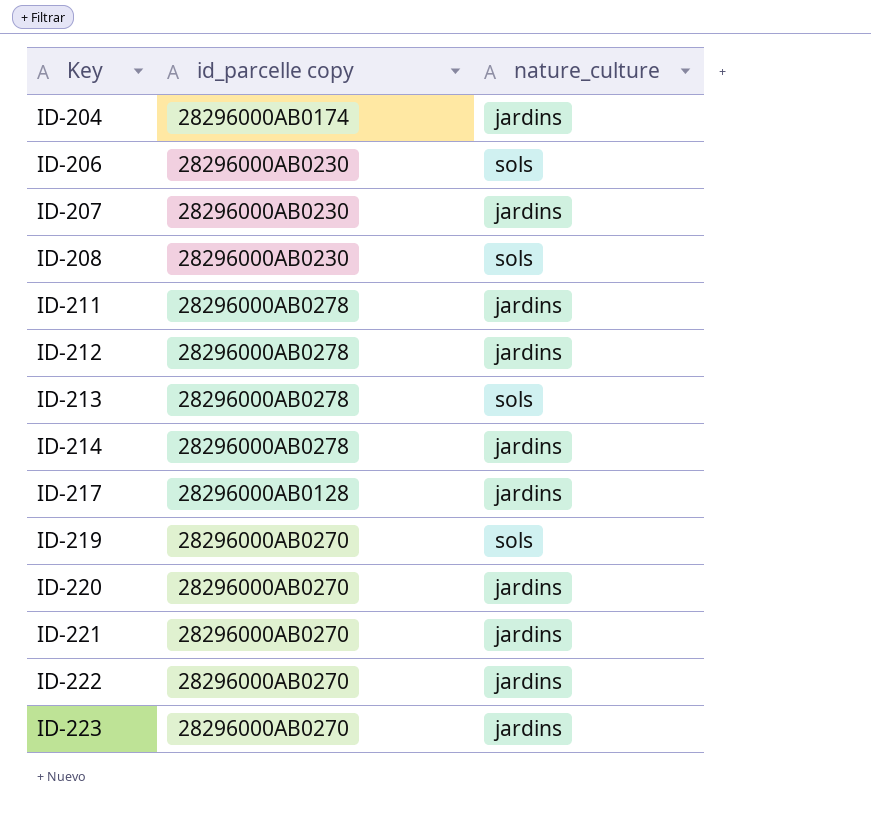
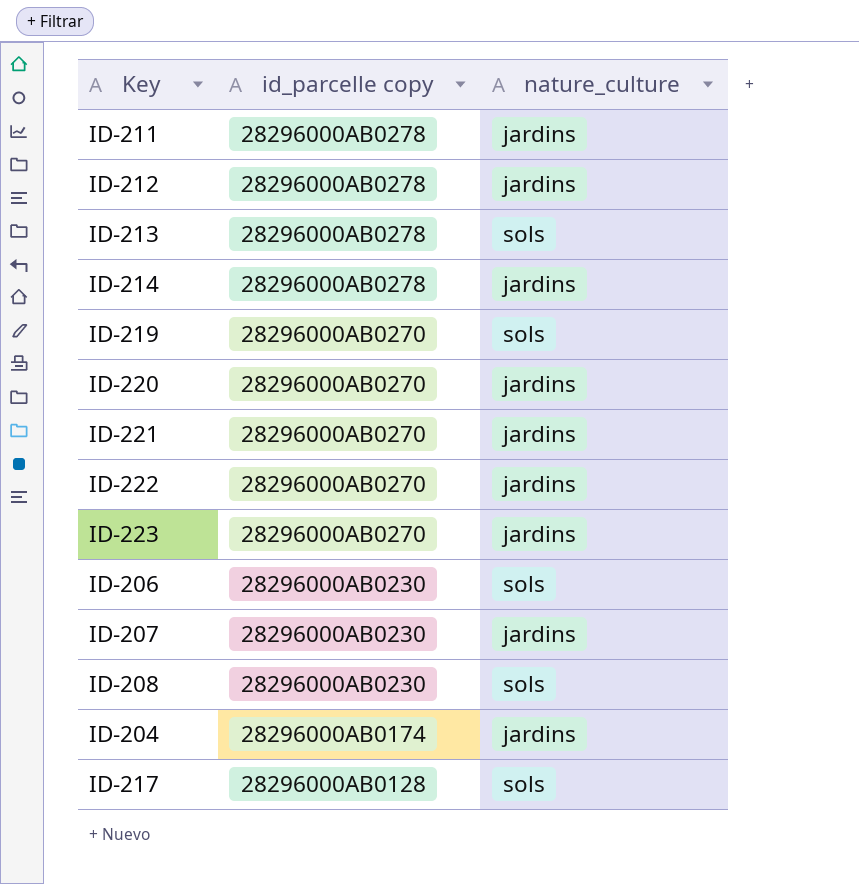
row order: Key ascending -> id_parcelle copy descending
ID-217 | nature_culture: jardins -> sols

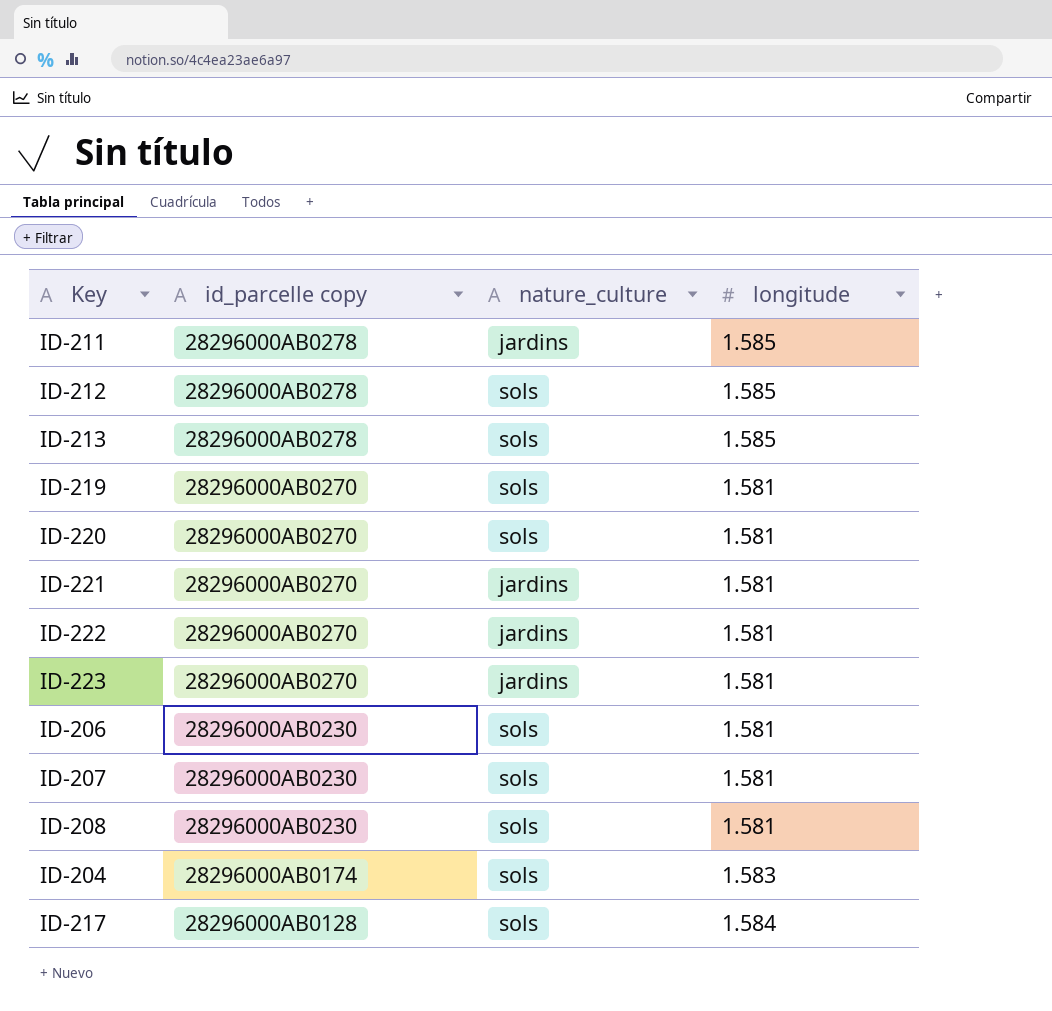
column longitude | position: none -> 4
row ID-214: 28296000AB0278 | jardins -> none
ID-212 | nature_culture: jardins -> sols
ID-220 | nature_culture: jardins -> sols
ID-207 | nature_culture: jardins -> sols
ID-204 | nature_culture: jardins -> sols

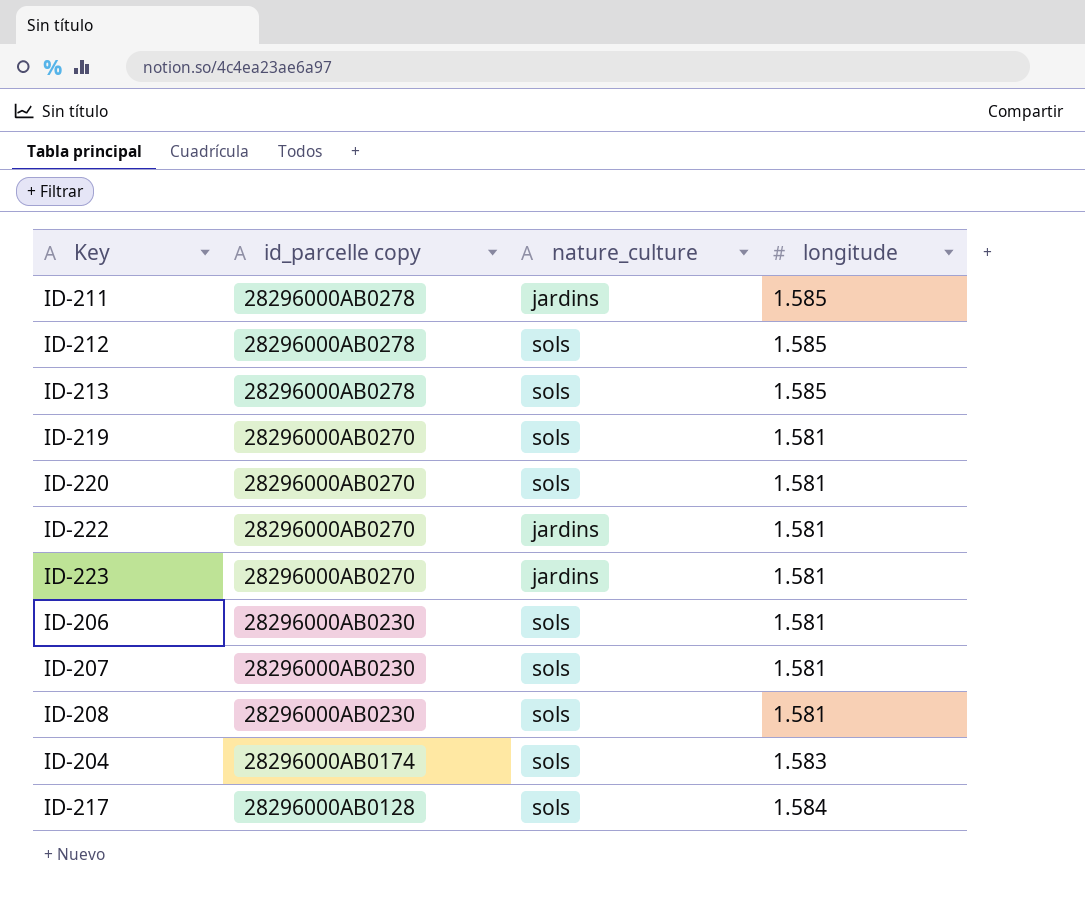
row ID-221: 28296000AB0270 | jardins | 1.581 -> none

